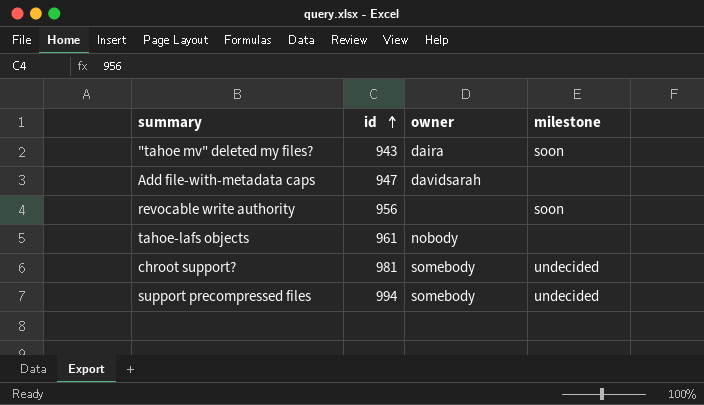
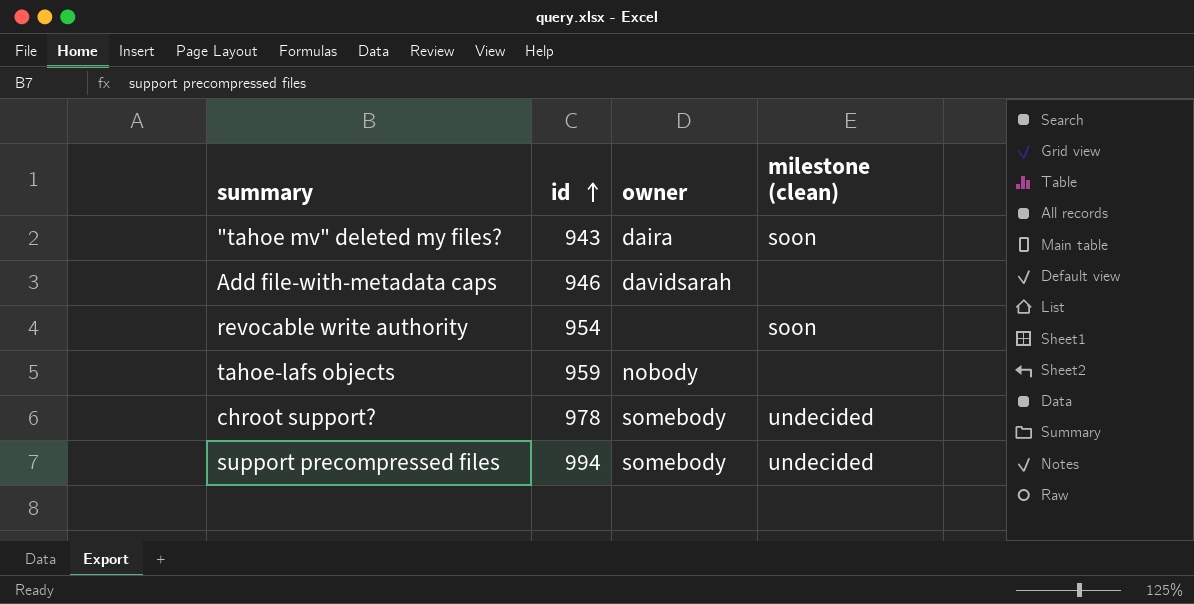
column name: milestone -> milestone (clean)
Add file-with-metadata caps | id: 947 -> 946
revocable write authority | id: 956 -> 954
tahoe-lafs objects | id: 961 -> 959
chroot support? | id: 981 -> 978

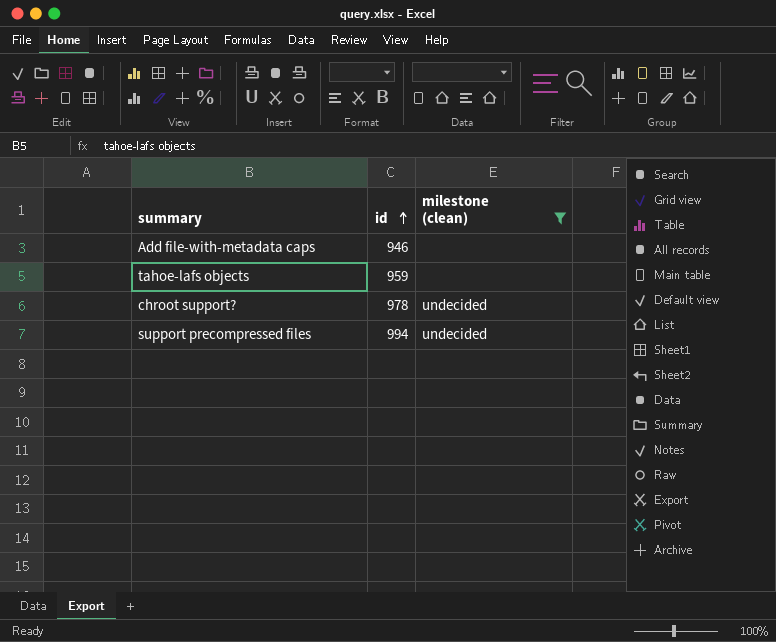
filter: none -> milestone (clean) != soon
column owner | position: 3 -> none

